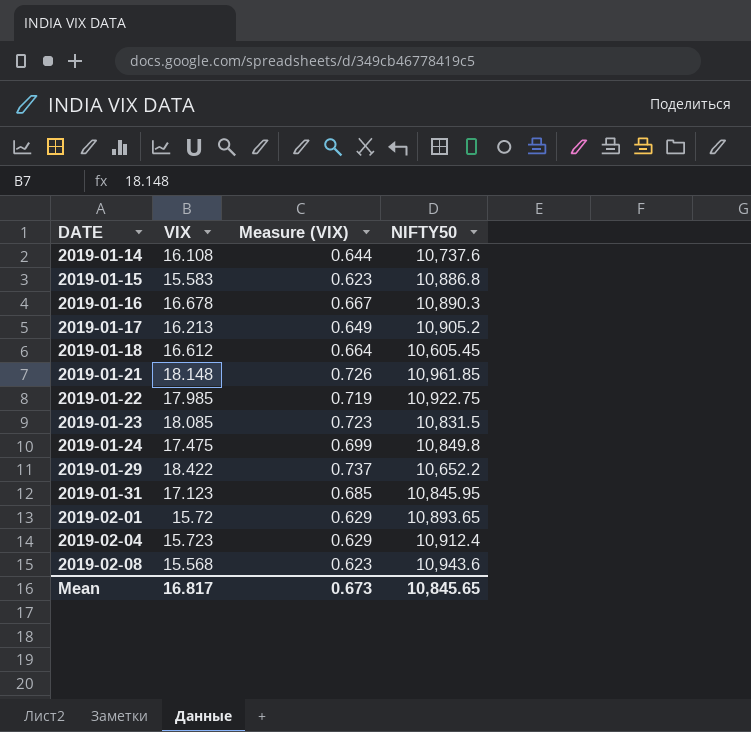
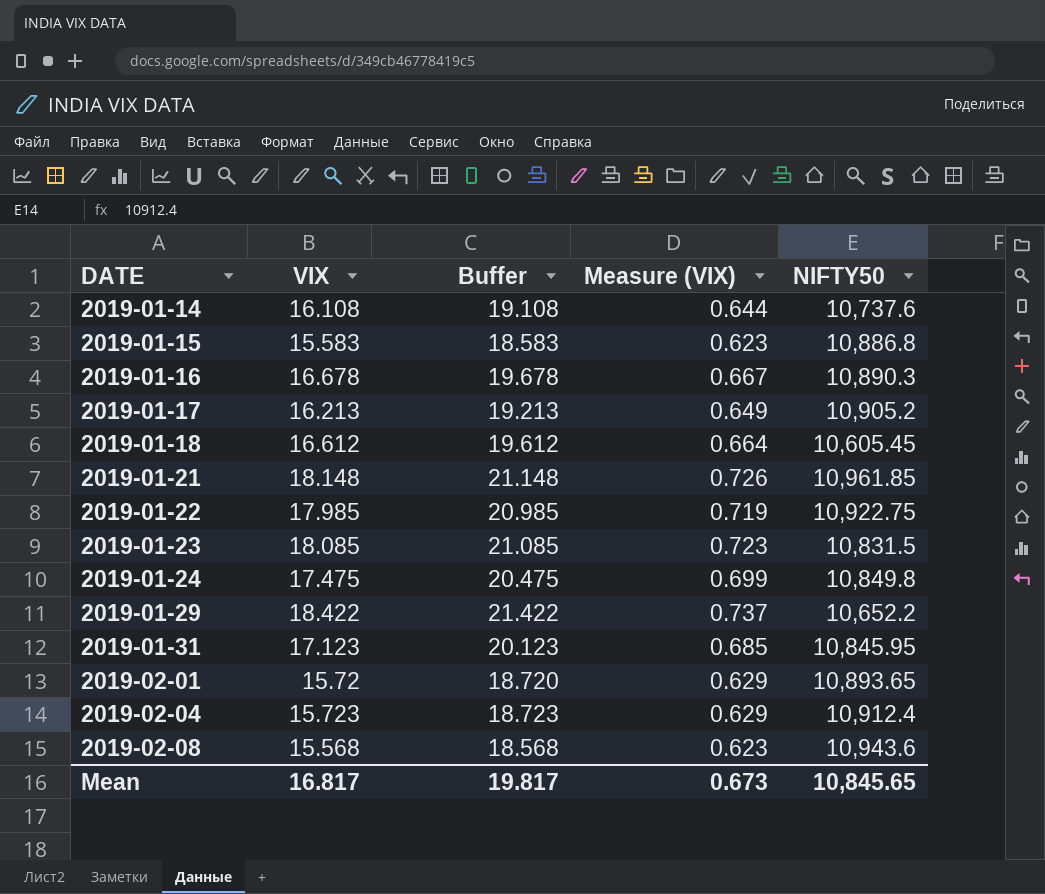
column Buffer | formula: none -> [VIX] + 3

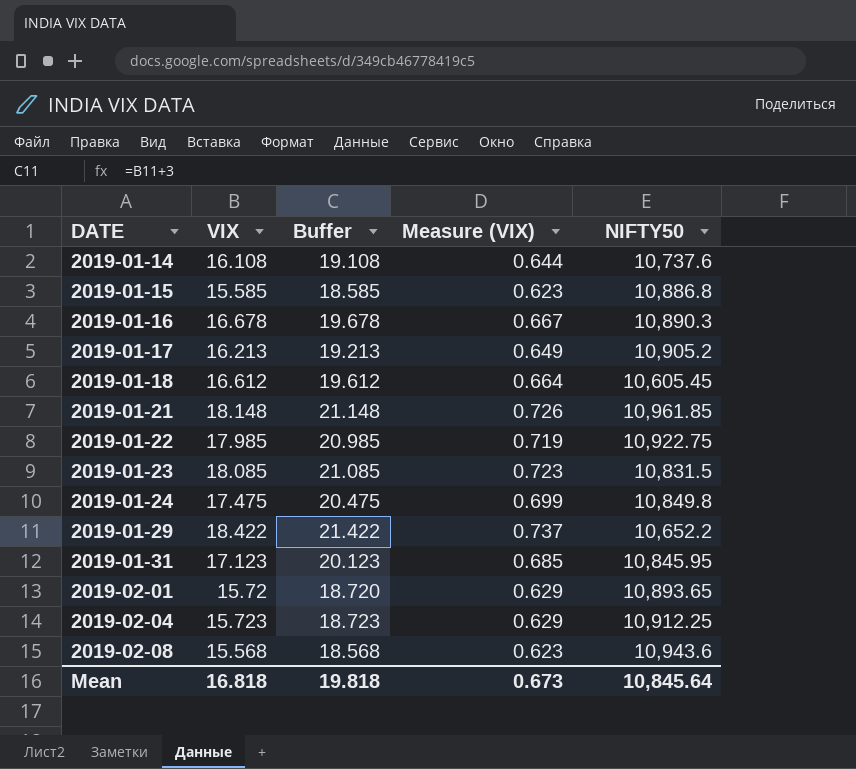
2019-01-15 | VIX: 15.583 -> 15.585
2019-01-15 | Buffer: 18.583 -> 18.585
2019-02-04 | NIFTY50: 10,912.4 -> 10,912.25
Mean | VIX: 16.817 -> 16.818
Mean | Buffer: 19.817 -> 19.818
Mean | NIFTY50: 10,845.65 -> 10,845.64

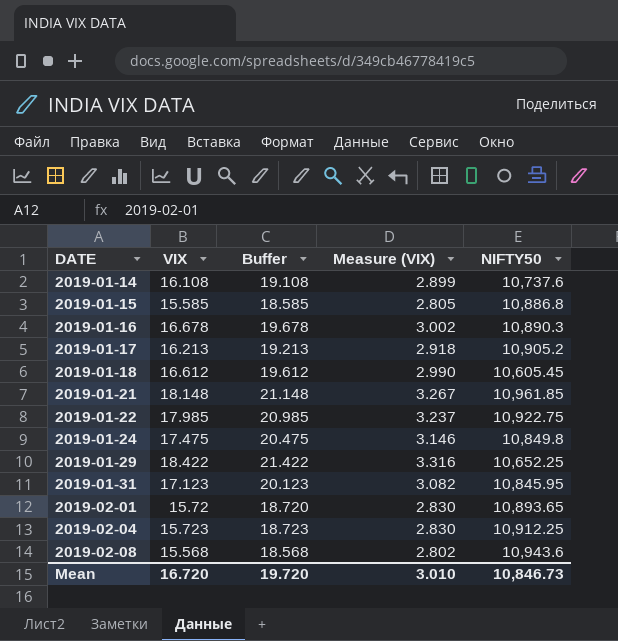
column Measure (VIX) | formula: [VIX] * 0.04 -> [VIX] * 0.18
row 2019-01-23: 18.085 | 21.085 | 0.723 | 10,831.5 -> none
2019-01-29 | NIFTY50: 10,652.2 -> 10,652.25
Mean | VIX: 16.818 -> 16.720
Mean | Buffer: 19.818 -> 19.720
Mean | Measure (VIX): 0.673 -> 3.010
Mean | NIFTY50: 10,845.64 -> 10,846.73

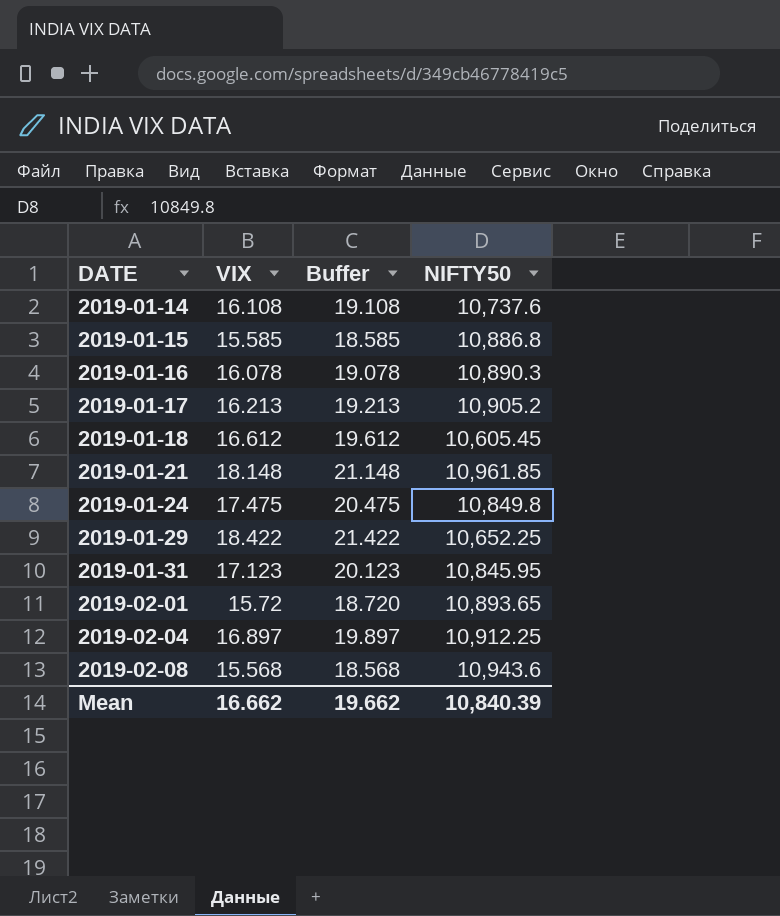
column Measure (VIX) | formula: [VIX] * 0.18 -> none
row 2019-01-22: 17.985 | 20.985 | 3.237 | 10,922.75 -> none
2019-01-16 | VIX: 16.678 -> 16.078
2019-01-16 | Buffer: 19.678 -> 19.078
2019-02-04 | VIX: 15.723 -> 16.897
2019-02-04 | Buffer: 18.723 -> 19.897
Mean | VIX: 16.720 -> 16.662
Mean | Buffer: 19.720 -> 19.662
Mean | NIFTY50: 10,846.73 -> 10,840.39

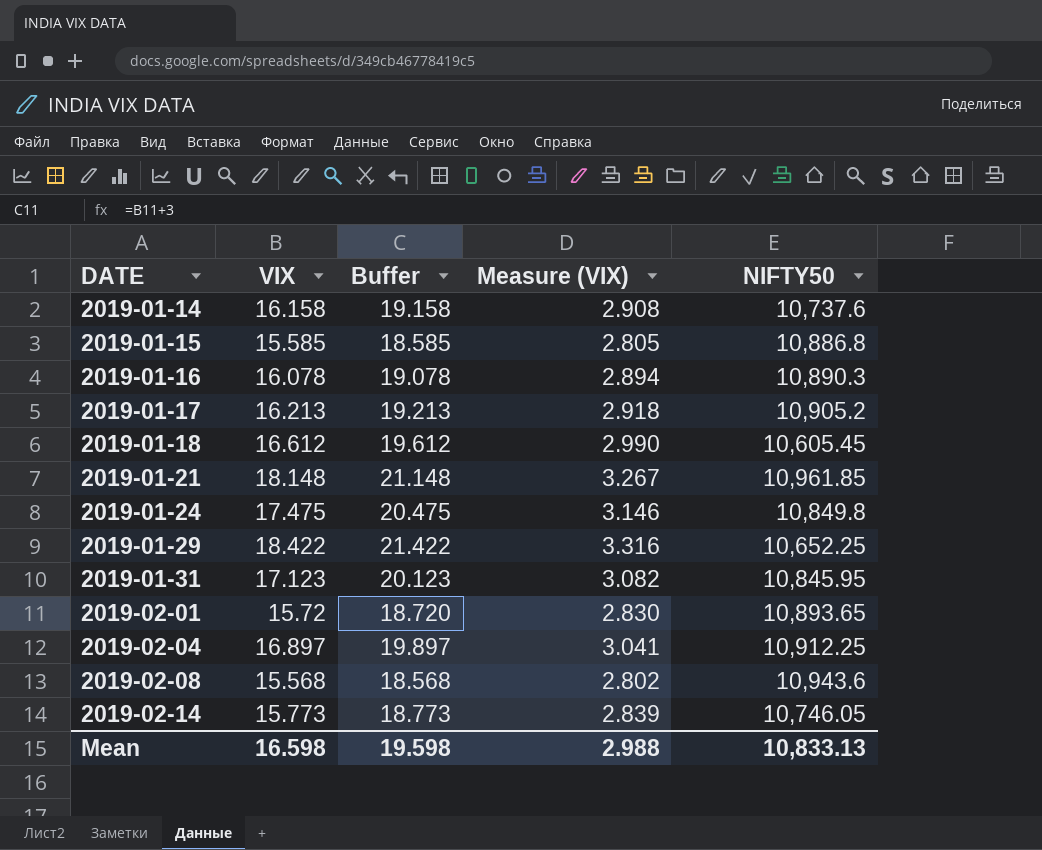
column Measure (VIX) | formula: none -> [VIX] * 0.18
2019-01-14 | VIX: 16.108 -> 16.158
2019-01-14 | Buffer: 19.108 -> 19.158
row 2019-02-14: none -> 15.773 | 18.773 | 2.839 | 10,746.05
Mean | VIX: 16.662 -> 16.598
Mean | Buffer: 19.662 -> 19.598
Mean | NIFTY50: 10,840.39 -> 10,833.13

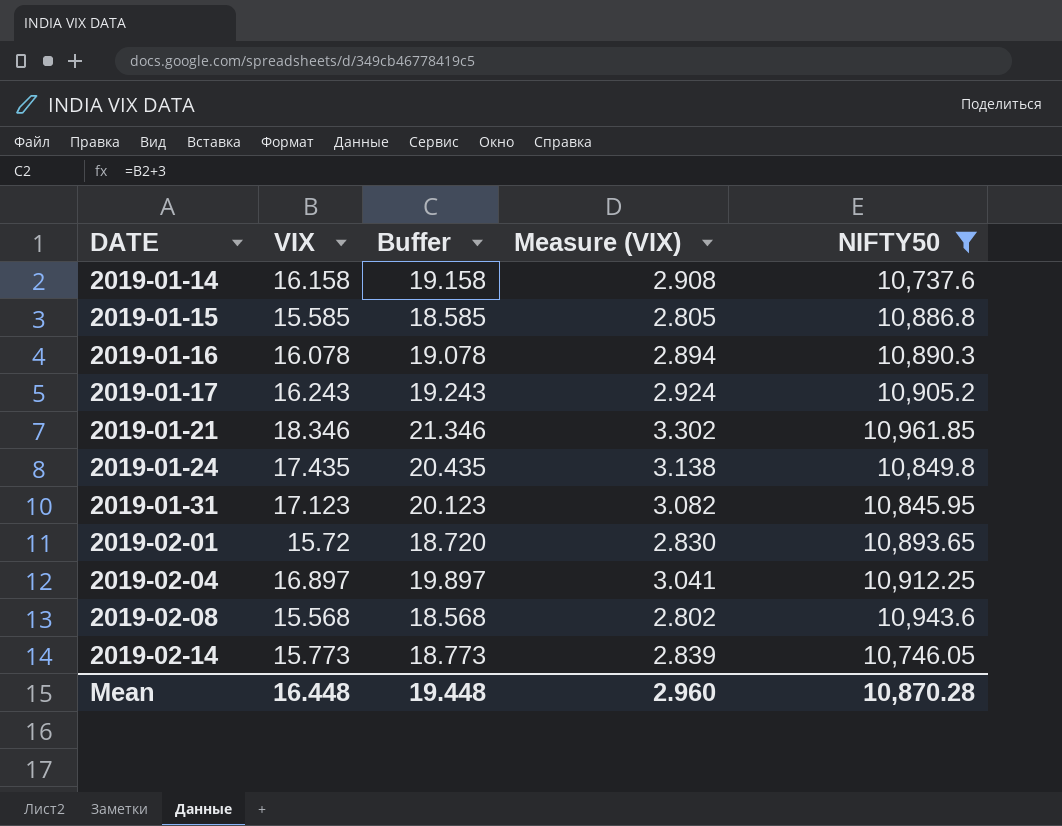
filter: none -> NIFTY50 >= 10,737.6
2019-01-17 | VIX: 16.213 -> 16.243
2019-01-17 | Buffer: 19.213 -> 19.243
2019-01-17 | Measure (VIX): 2.918 -> 2.924
2019-01-21 | VIX: 18.148 -> 18.346
2019-01-21 | Buffer: 21.148 -> 21.346
2019-01-21 | Measure (VIX): 3.267 -> 3.302
2019-01-24 | VIX: 17.475 -> 17.435
2019-01-24 | Buffer: 20.475 -> 20.435
2019-01-24 | Measure (VIX): 3.146 -> 3.138
Mean | VIX: 16.598 -> 16.448
Mean | Buffer: 19.598 -> 19.448
Mean | Measure (VIX): 2.988 -> 2.960
Mean | NIFTY50: 10,833.13 -> 10,870.28

